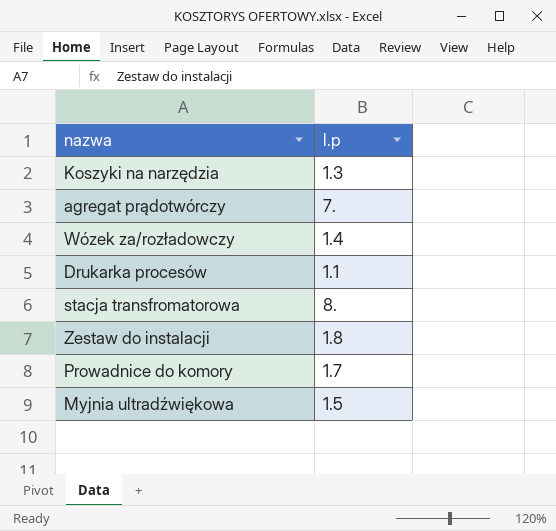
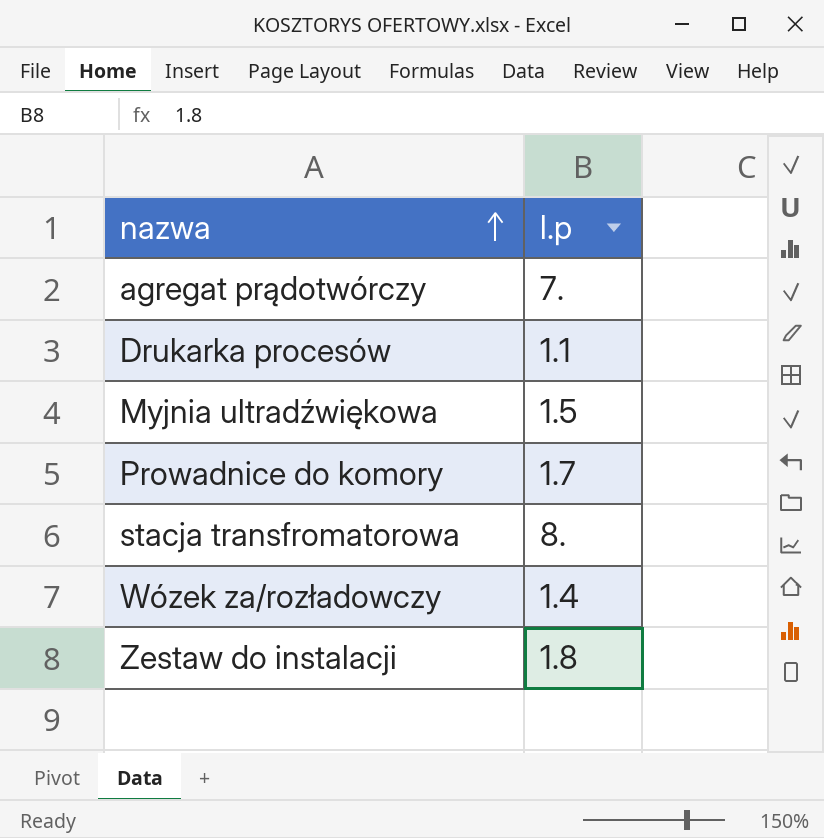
row order: none -> nazwa ascending
row Koszyki na narzędzia: 1.3 -> none

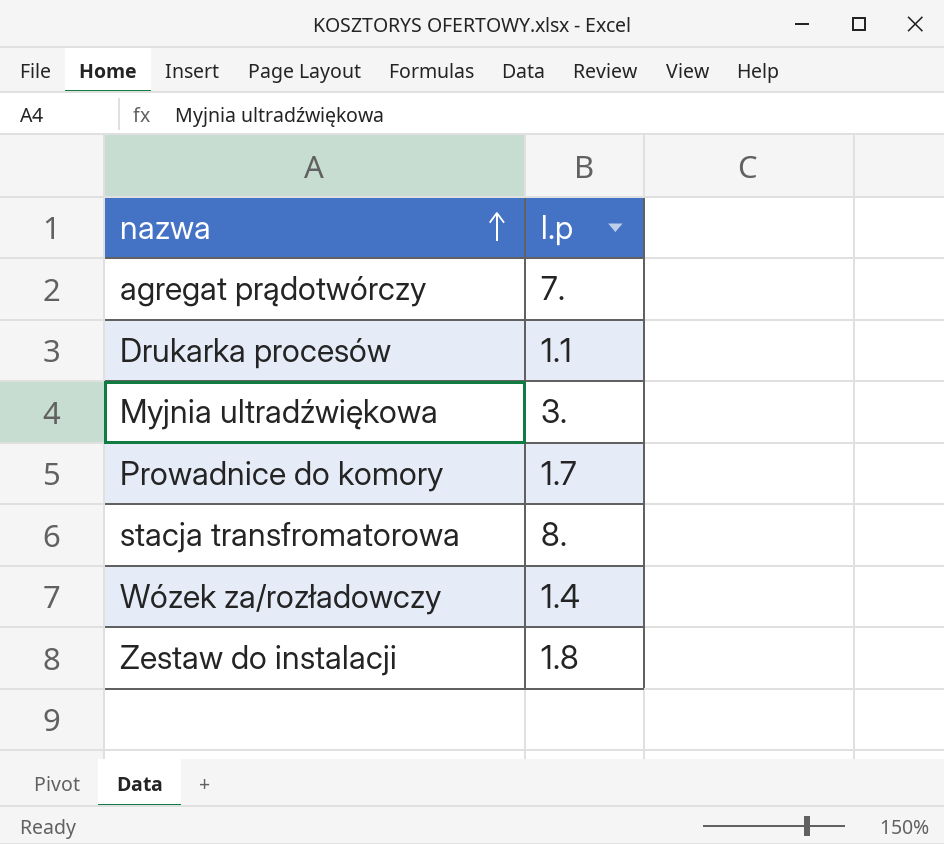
Myjnia ultradźwiękowa | l.p: 1.5 -> 3.

